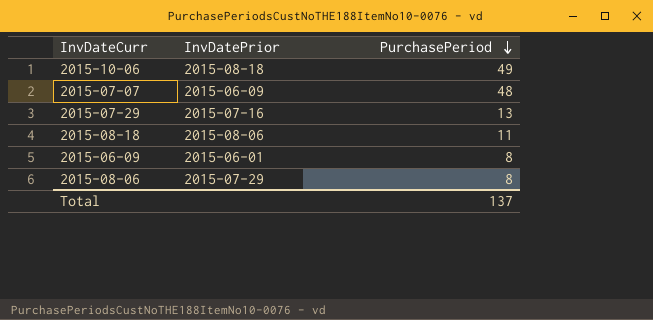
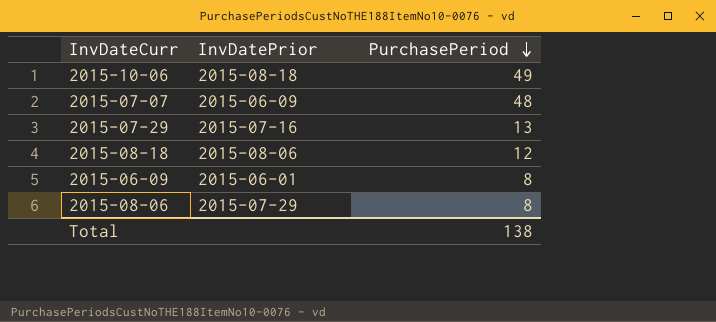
2015-08-18 | PurchasePeriod: 11 -> 12
Total | PurchasePeriod: 137 -> 138

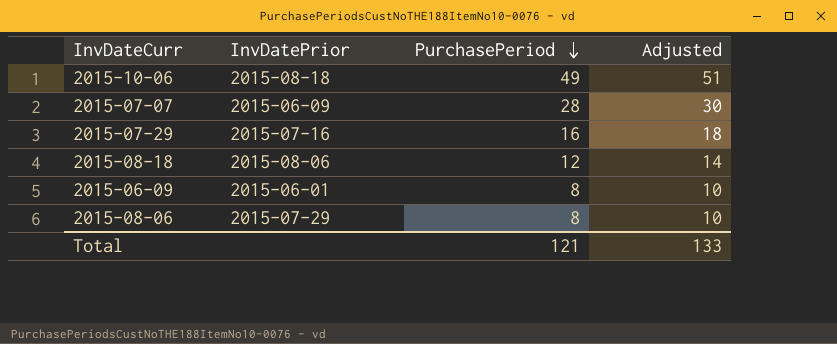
column Adjusted | formula: none -> [PurchasePeriod] + 2
2015-07-07 | PurchasePeriod: 48 -> 28
2015-07-29 | PurchasePeriod: 13 -> 16
Total | PurchasePeriod: 138 -> 121

